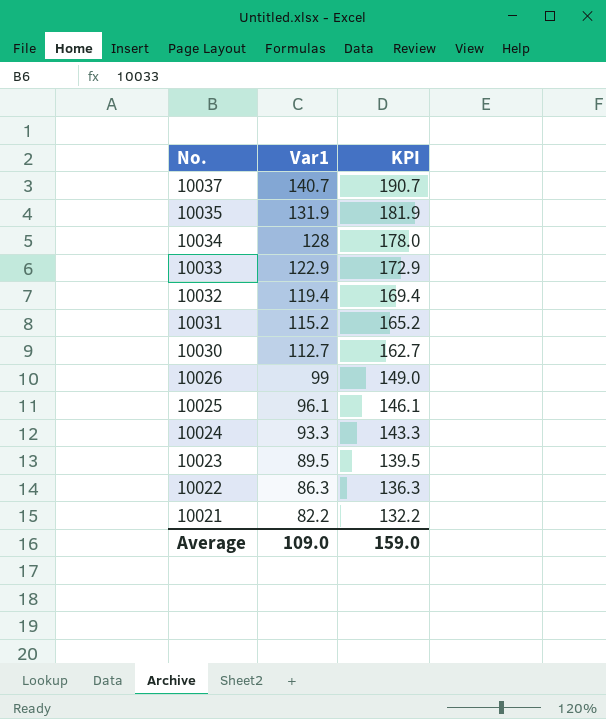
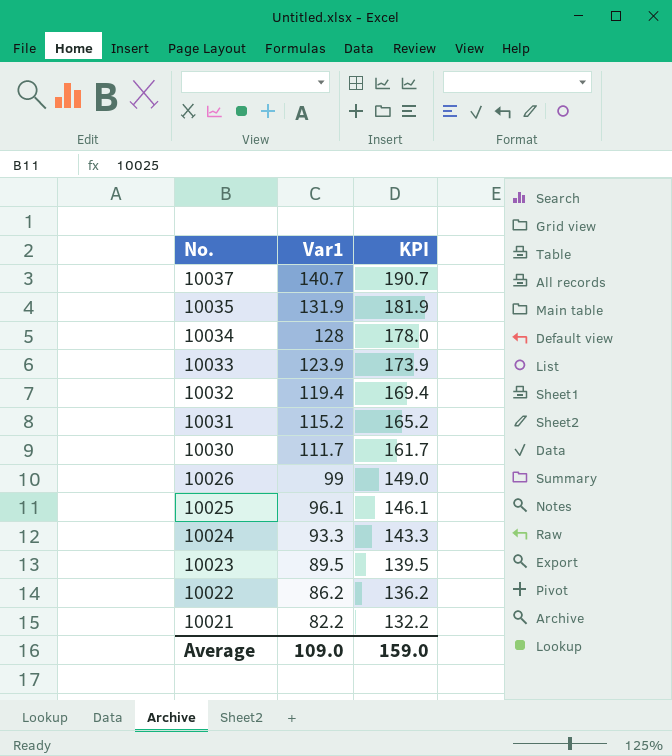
10033 | Var1: 122.9 -> 123.9
10033 | KPI: 172.9 -> 173.9
10030 | Var1: 112.7 -> 111.7
10030 | KPI: 162.7 -> 161.7
10022 | Var1: 86.3 -> 86.2
10022 | KPI: 136.3 -> 136.2

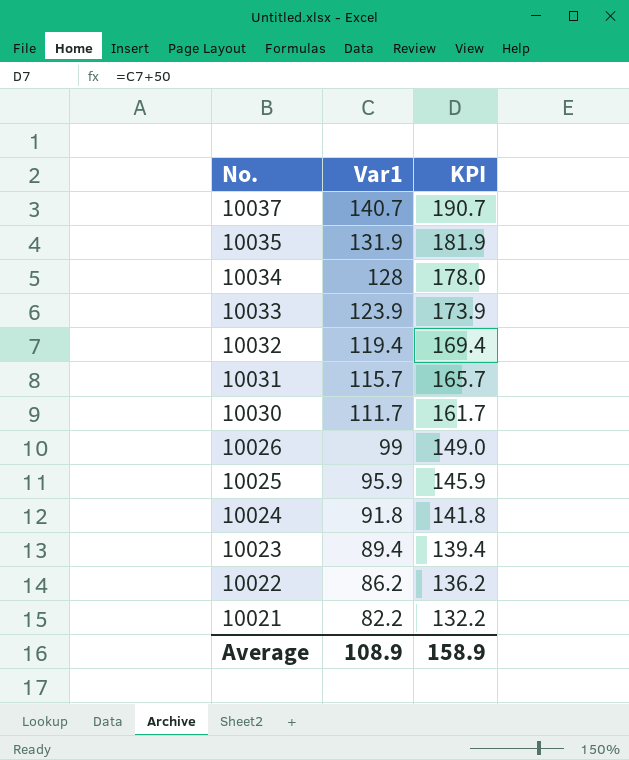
10031 | Var1: 115.2 -> 115.7
10031 | KPI: 165.2 -> 165.7
10025 | Var1: 96.1 -> 95.9
10025 | KPI: 146.1 -> 145.9
10024 | Var1: 93.3 -> 91.8
10024 | KPI: 143.3 -> 141.8
10023 | Var1: 89.5 -> 89.4
10023 | KPI: 139.5 -> 139.4
Average | Var1: 109.0 -> 108.9
Average | KPI: 159.0 -> 158.9

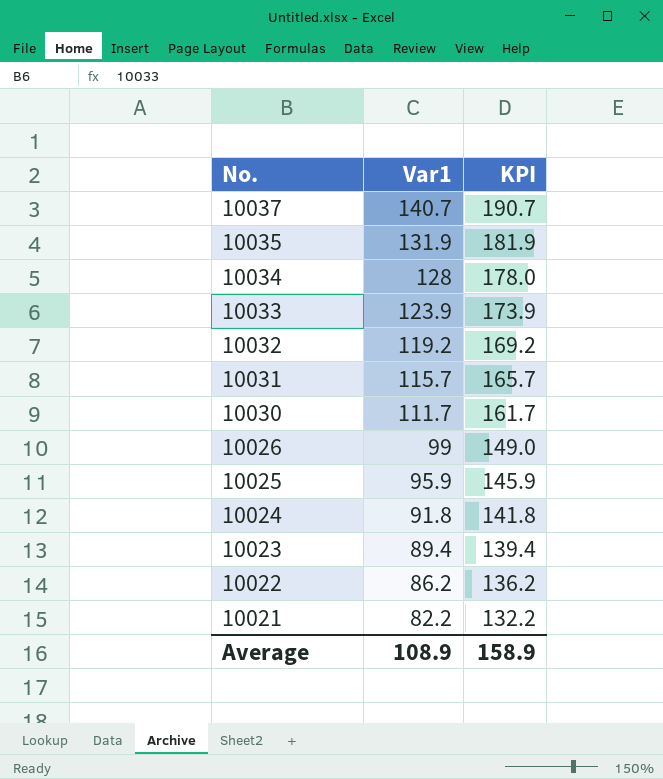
10032 | Var1: 119.4 -> 119.2
10032 | KPI: 169.4 -> 169.2

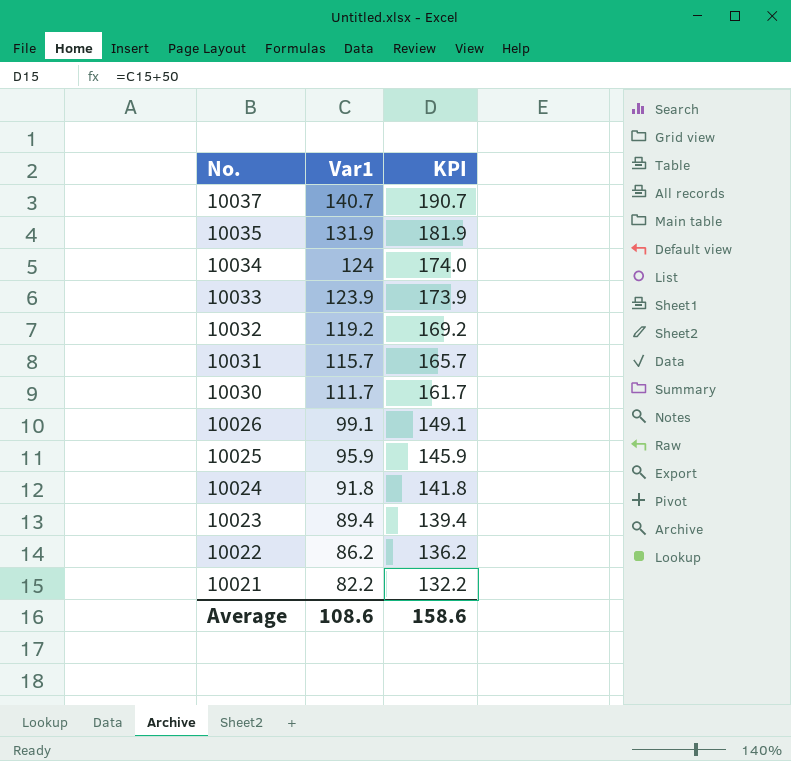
10034 | Var1: 128 -> 124
10034 | KPI: 178.0 -> 174.0
10026 | Var1: 99 -> 99.1
10026 | KPI: 149.0 -> 149.1
Average | Var1: 108.9 -> 108.6
Average | KPI: 158.9 -> 158.6

